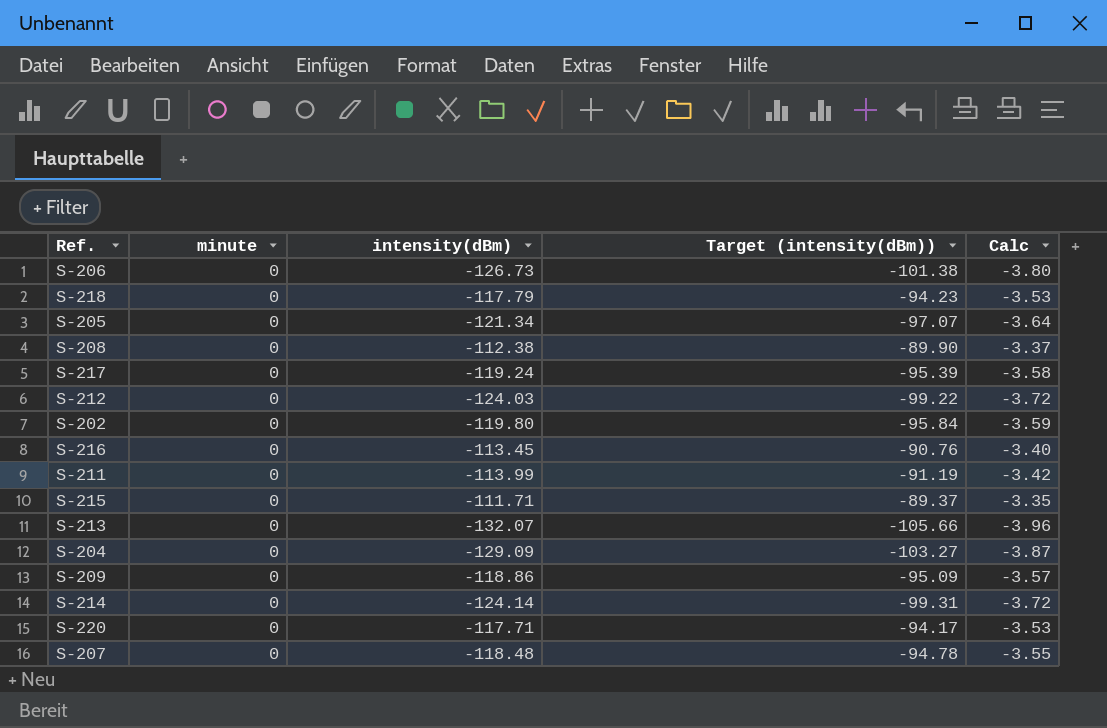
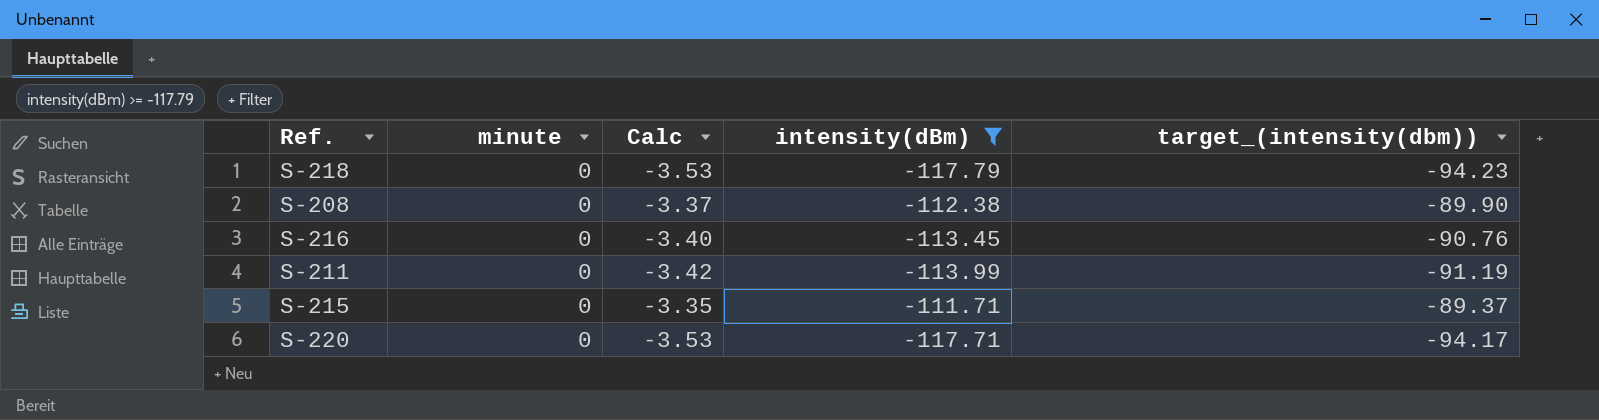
filter: none -> intensity(dBm) >= -117.79
column Calc | position: 5 -> 3
column name: Target (intensity(dBm)) -> target_(intensity(dbm))

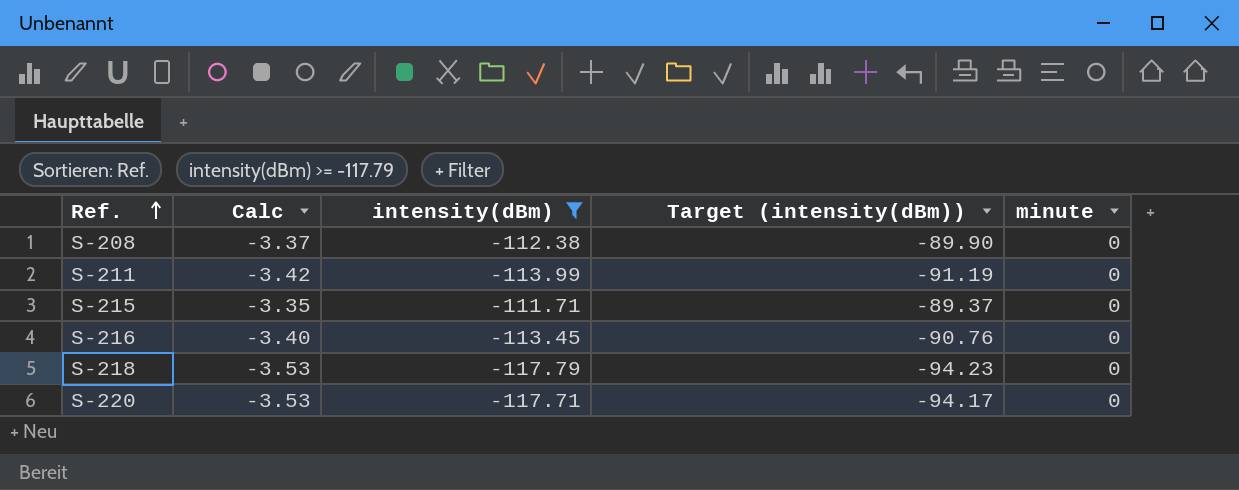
row order: none -> Ref. ascending
column name: target_(intensity(dbm)) -> Target (intensity(dBm))
column minute | position: 2 -> 5

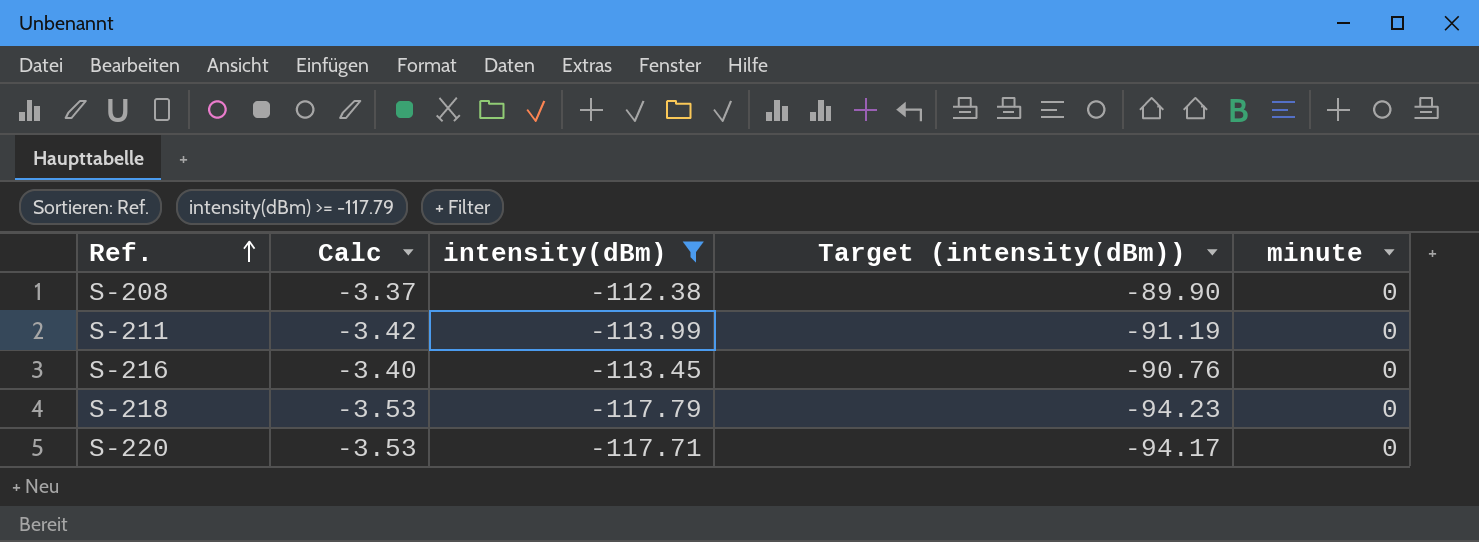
row S-215: -3.35 | -111.71 | -89.37 | 0 -> none

